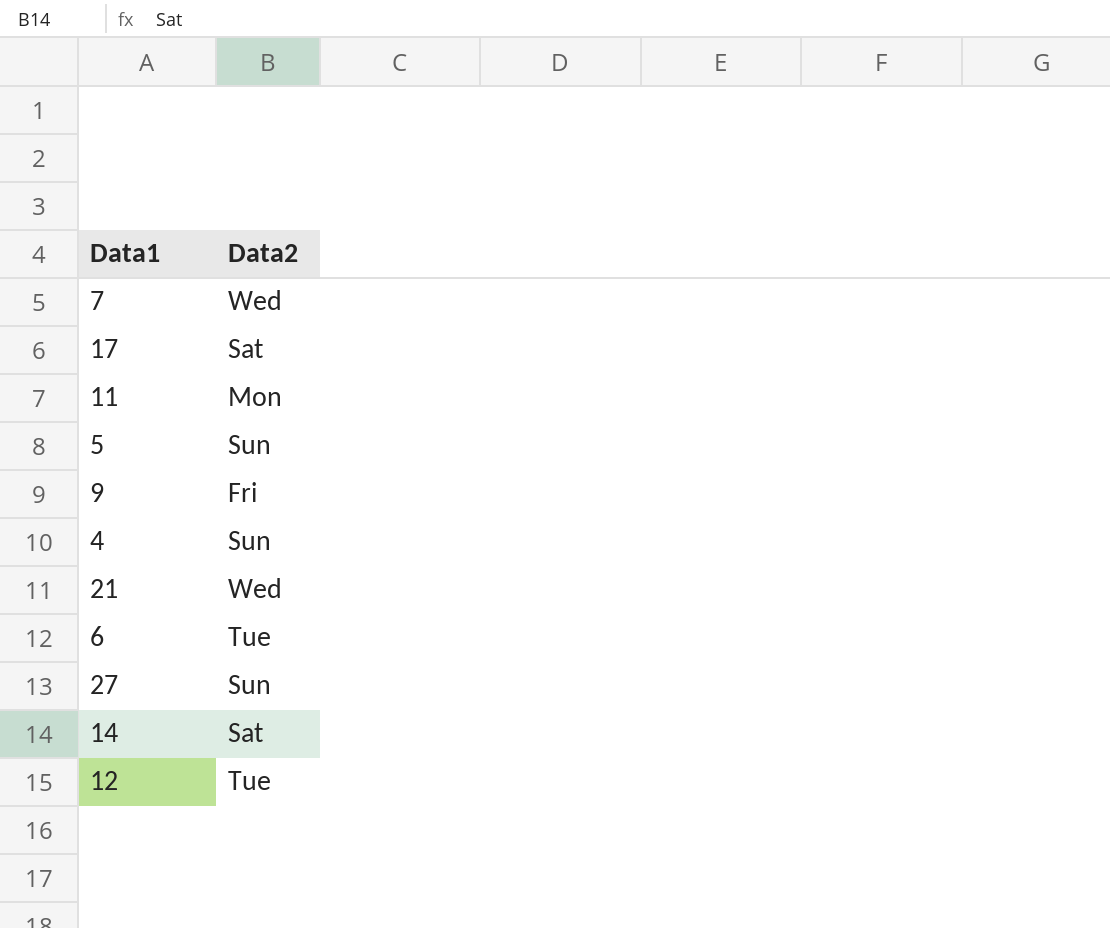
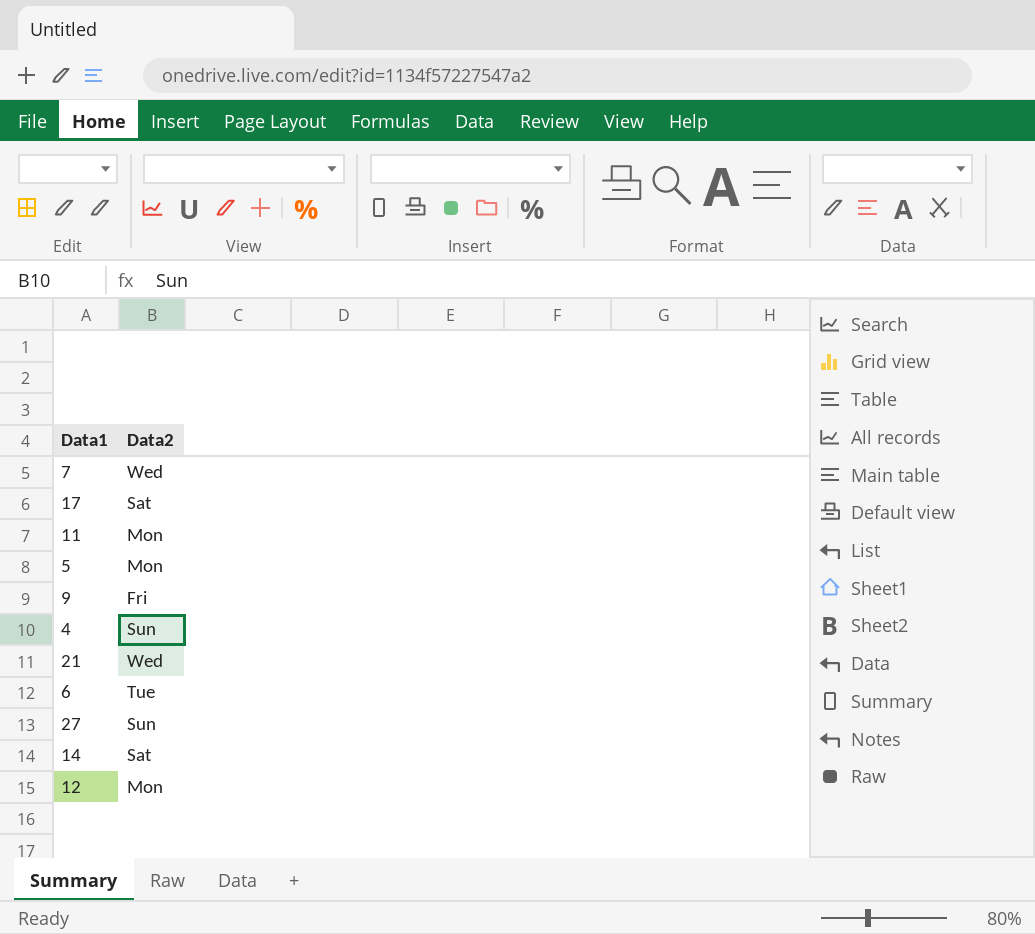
5 | Data2: Sun -> Mon
12 | Data2: Tue -> Mon

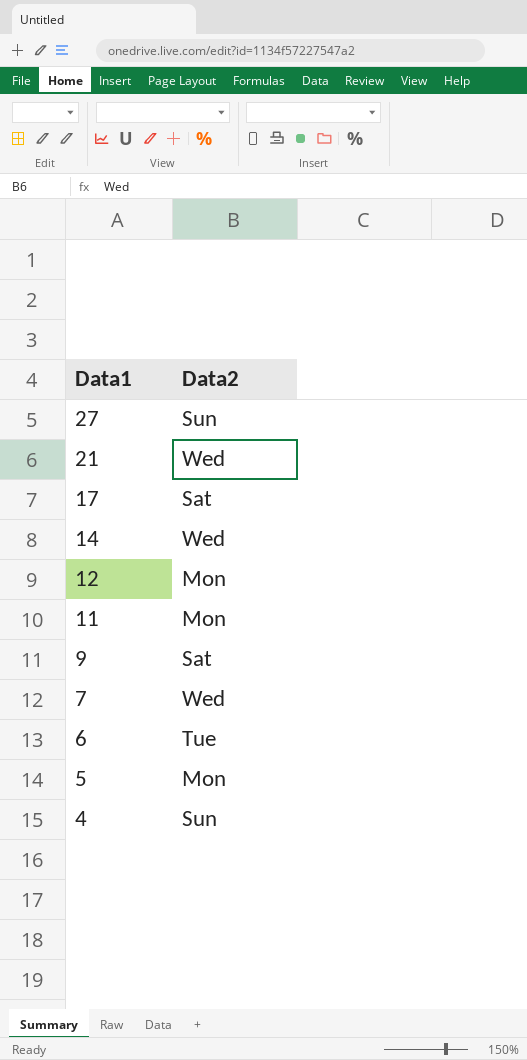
row order: none -> Data1 descending
14 | Data2: Sat -> Wed
9 | Data2: Fri -> Sat

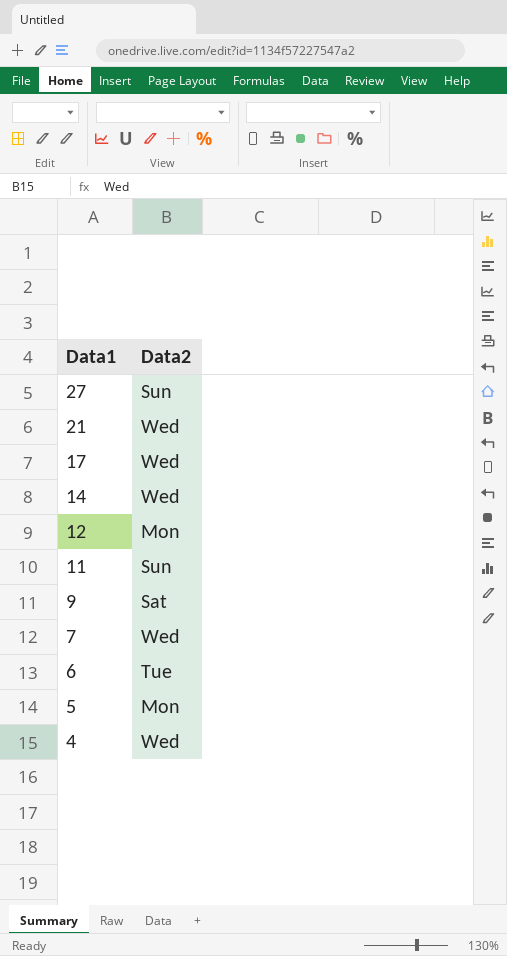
17 | Data2: Sat -> Wed
11 | Data2: Mon -> Sun
4 | Data2: Sun -> Wed

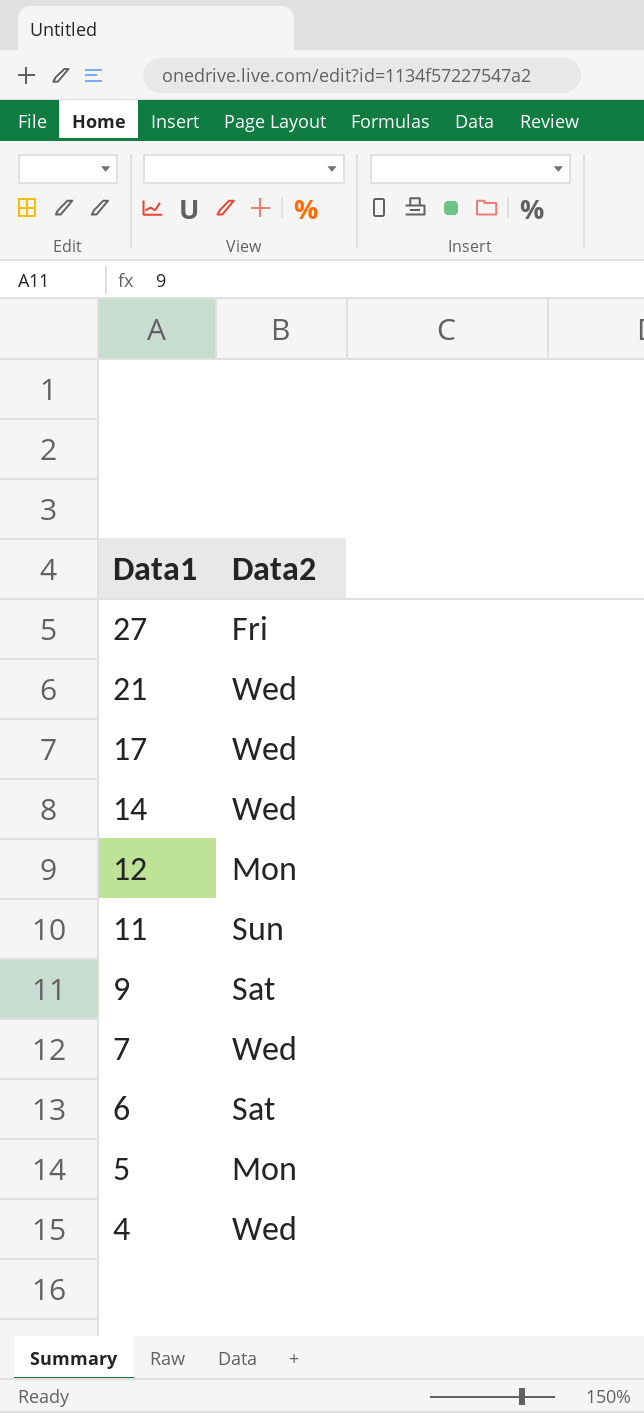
27 | Data2: Sun -> Fri
6 | Data2: Tue -> Sat

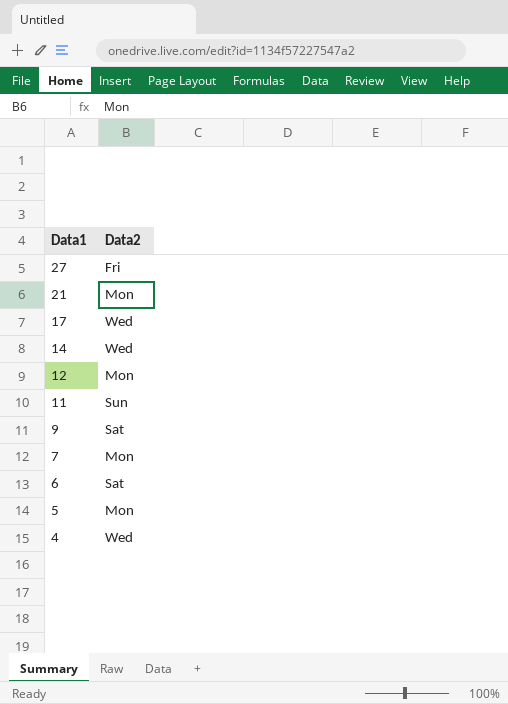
21 | Data2: Wed -> Mon
7 | Data2: Wed -> Mon

